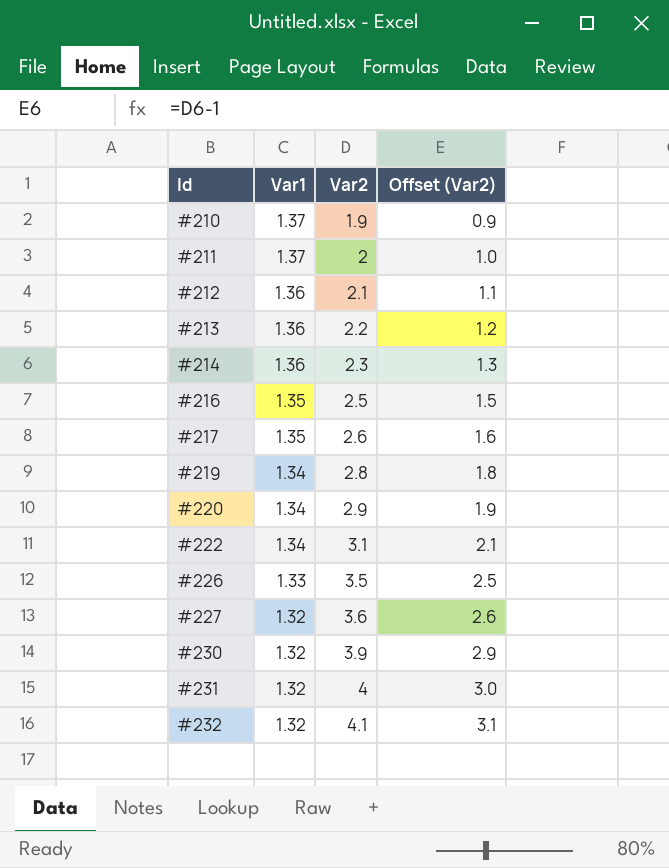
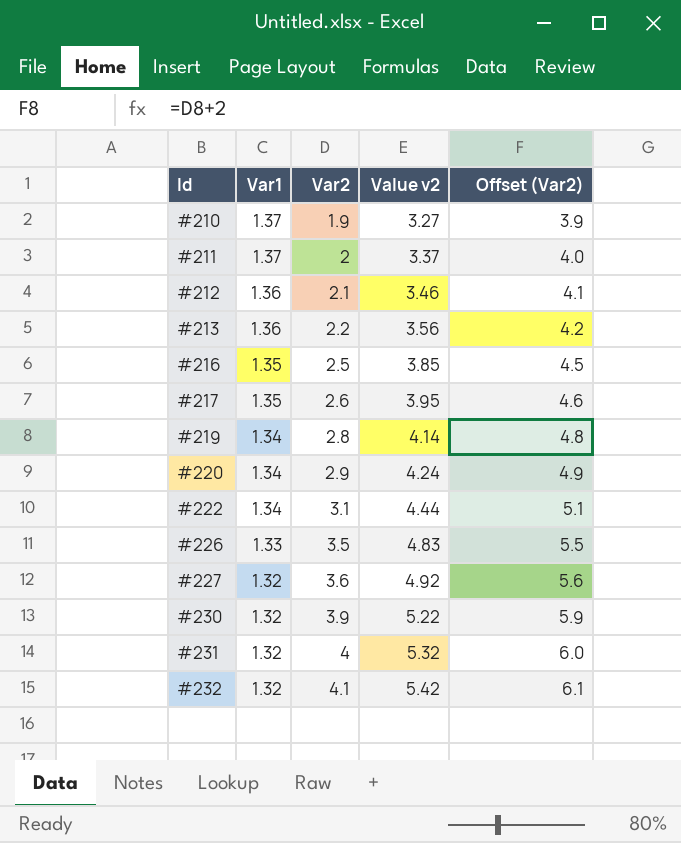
column Value v2 | formula: none -> [Var1] + [Var2]
column Offset (Var2) | formula: [Var2] - 1 -> [Var2] + 2
row #214: 1.36 | 2.3 | 1.3 -> none

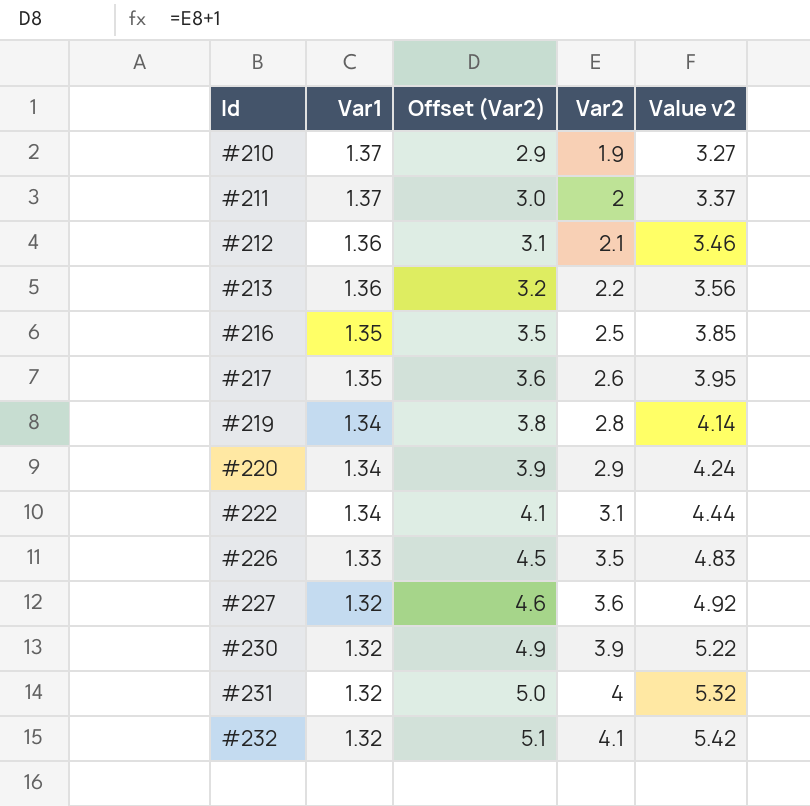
column Offset (Var2) | formula: [Var2] + 2 -> [Var2] + 1
column Offset (Var2) | position: 5 -> 3

